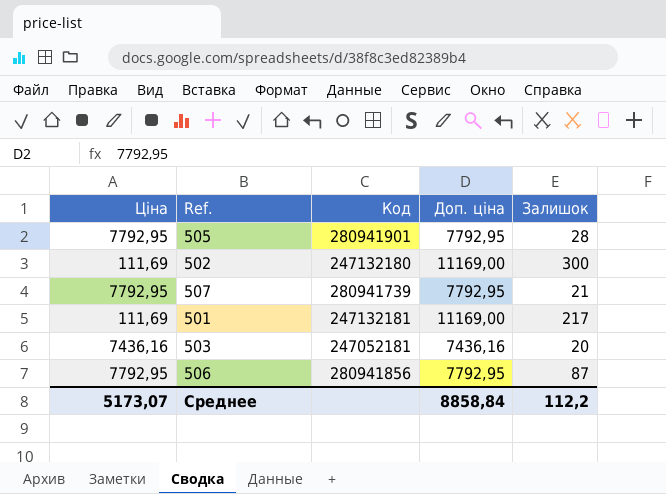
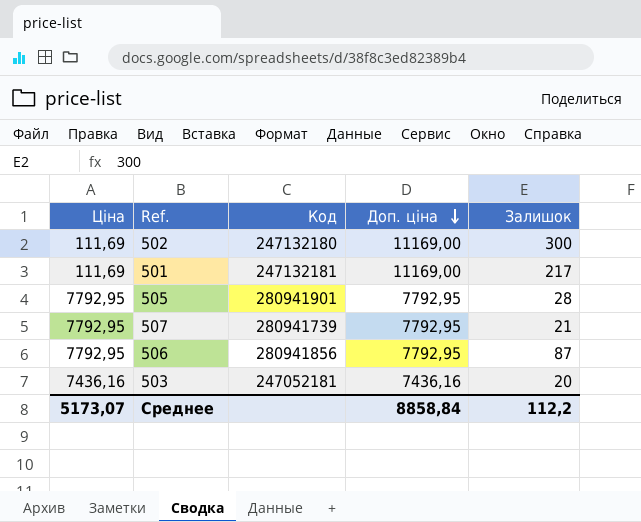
row order: none -> Доп. ціна descending

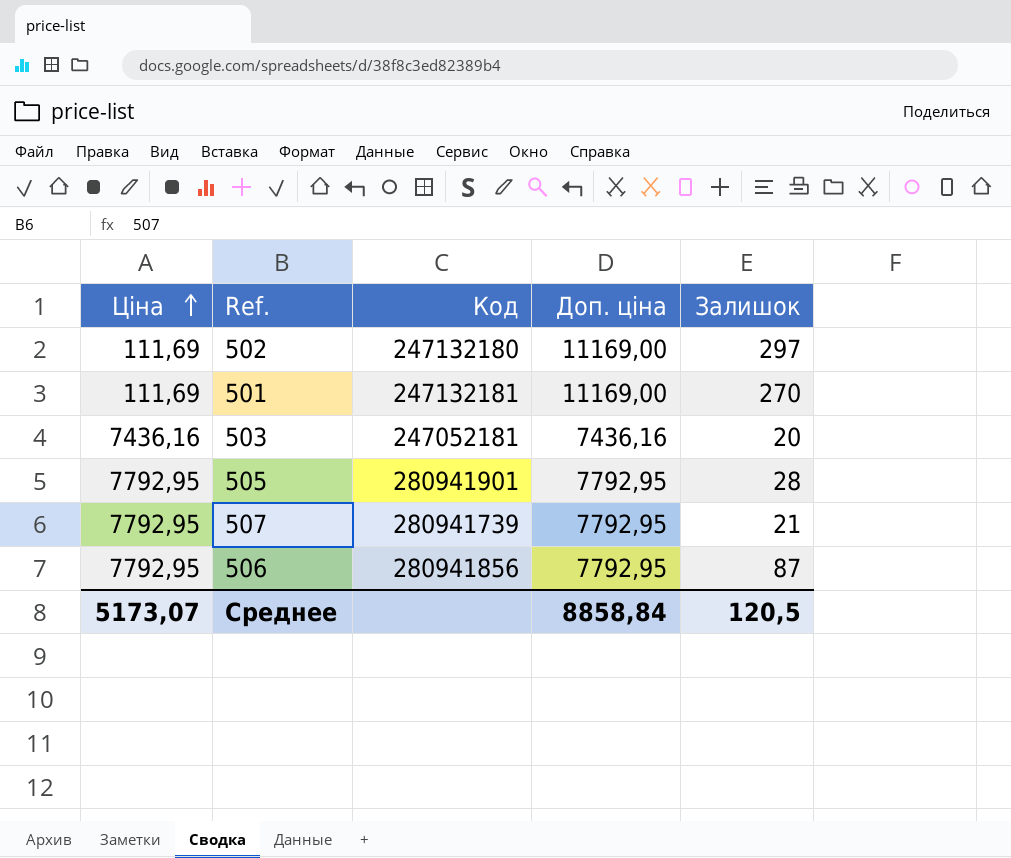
row order: Доп. ціна descending -> Ціна ascending
502 | Залишок: 300 -> 297
501 | Залишок: 217 -> 270
Среднее | Залишок: 112,2 -> 120,5

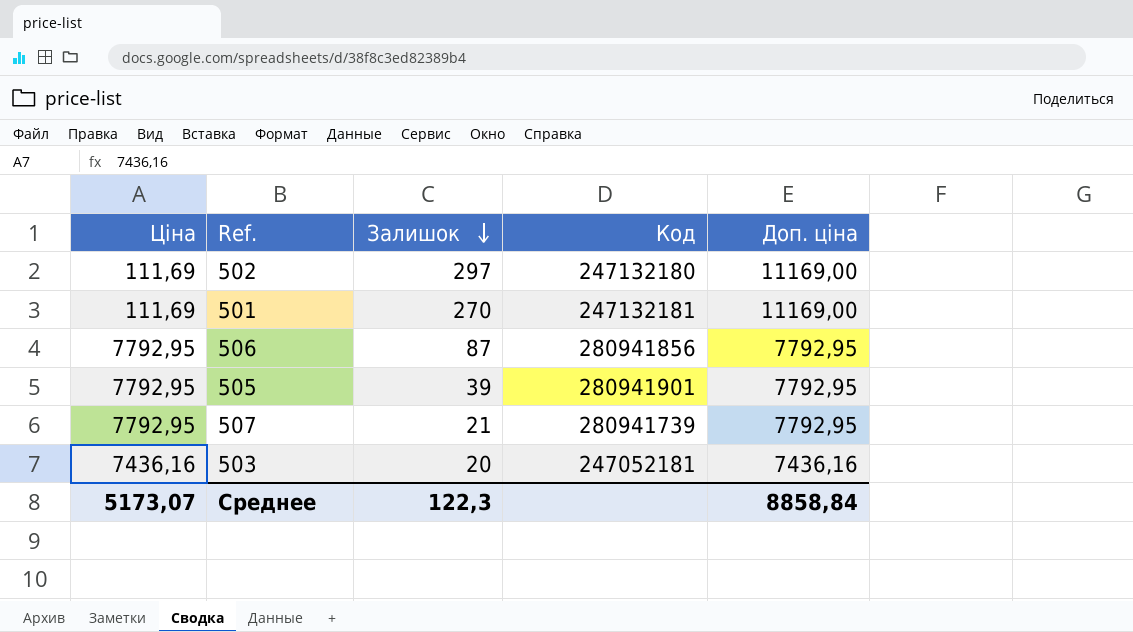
row order: Ціна ascending -> Залишок descending
column Залишок | position: 5 -> 3
505 | Залишок: 28 -> 39
Среднее | Залишок: 120,5 -> 122,3

